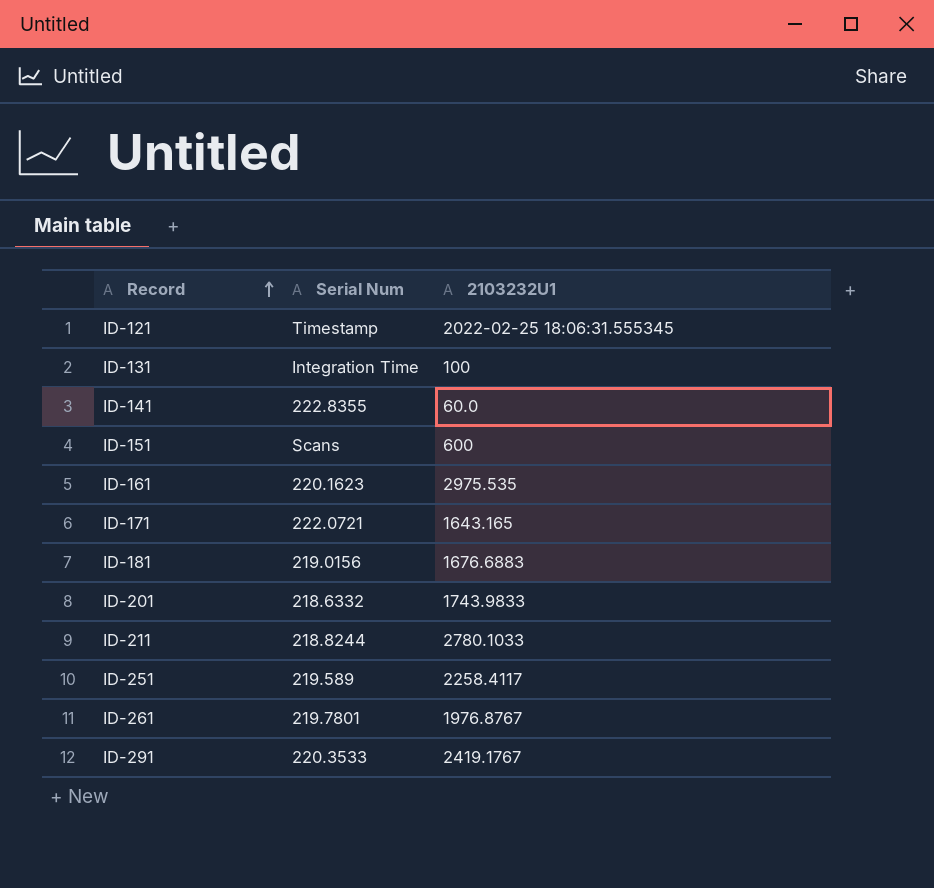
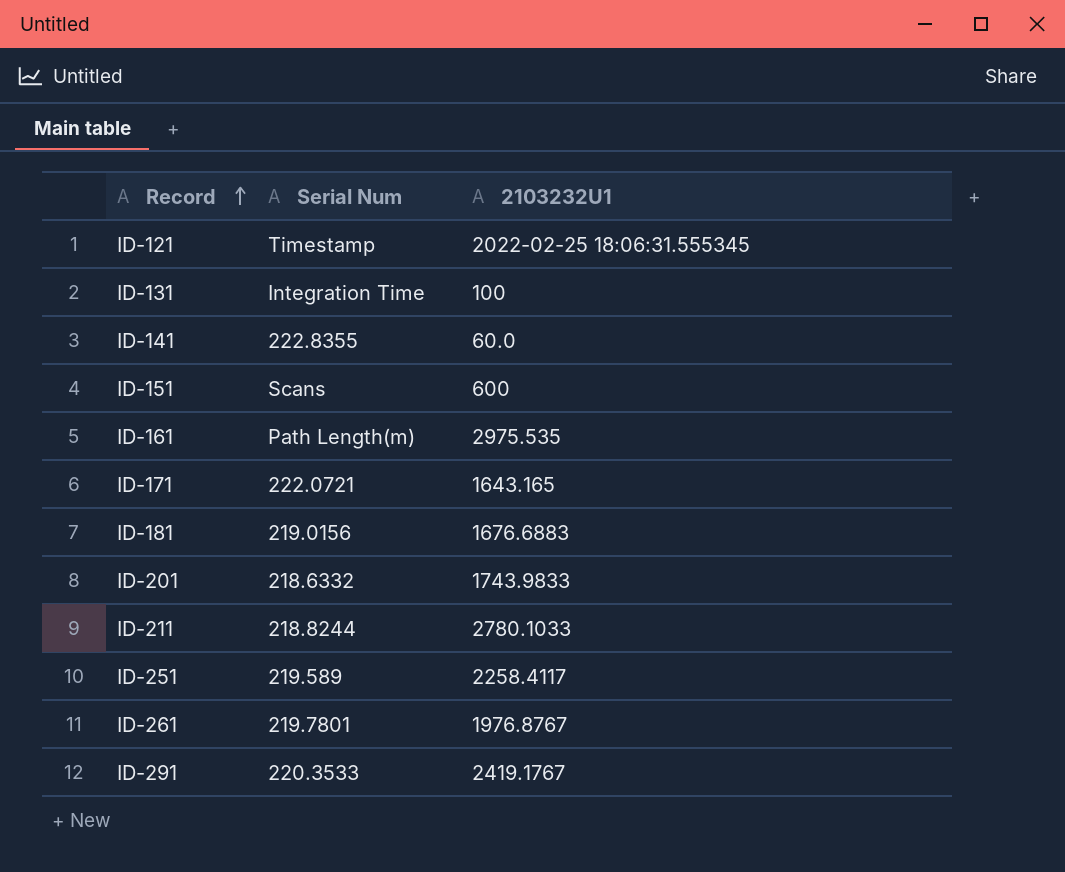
ID-161 | Serial Num: 220.1623 -> Path Length(m)

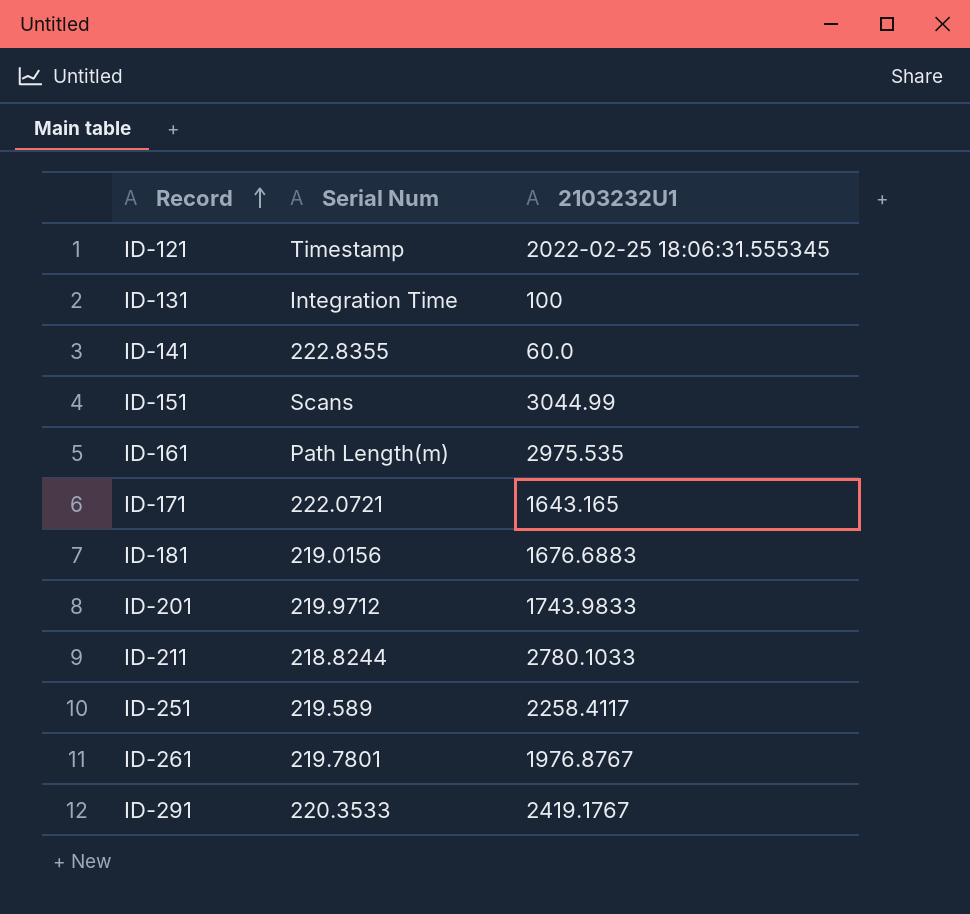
ID-151 | 2103232U1: 600 -> 3044.99
ID-201 | Serial Num: 218.6332 -> 219.9712

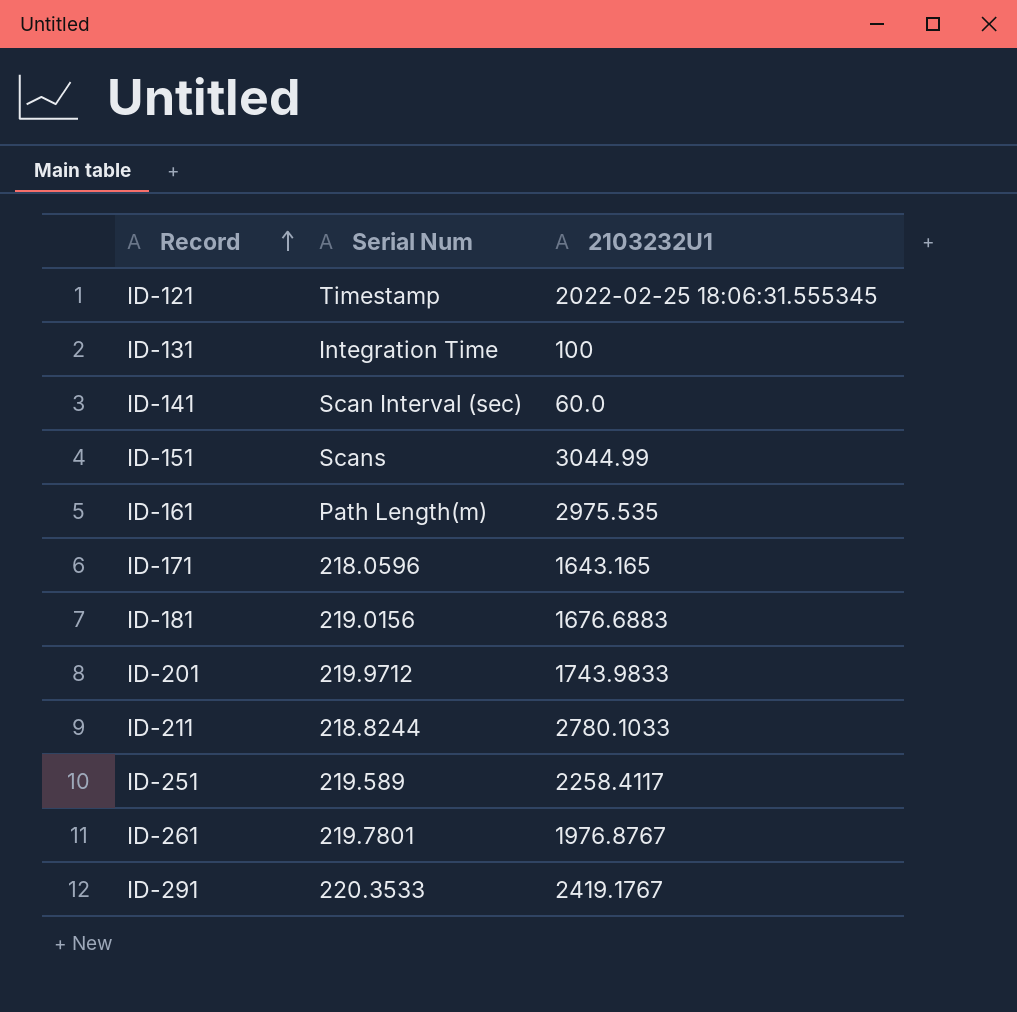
ID-141 | Serial Num: 222.8355 -> Scan Interval (sec)
ID-171 | Serial Num: 222.0721 -> 218.0596

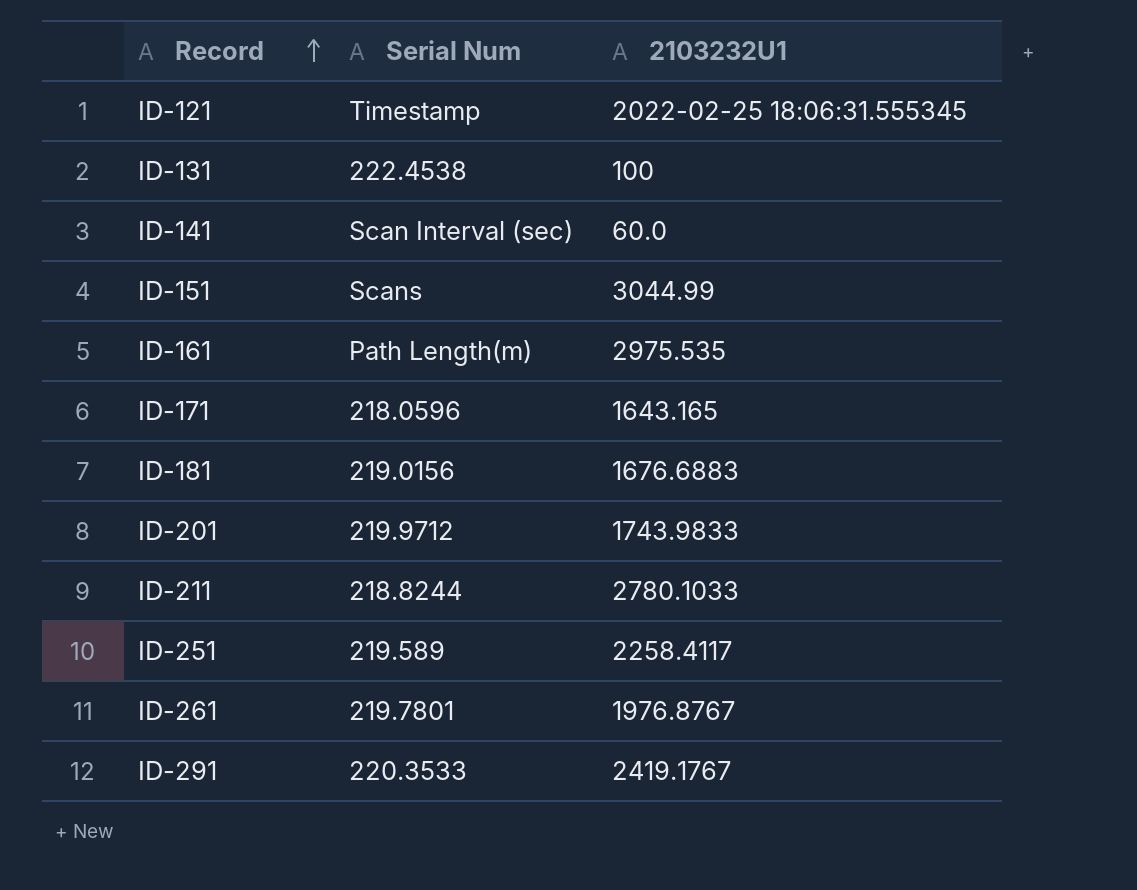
ID-131 | Serial Num: Integration Time -> 222.4538

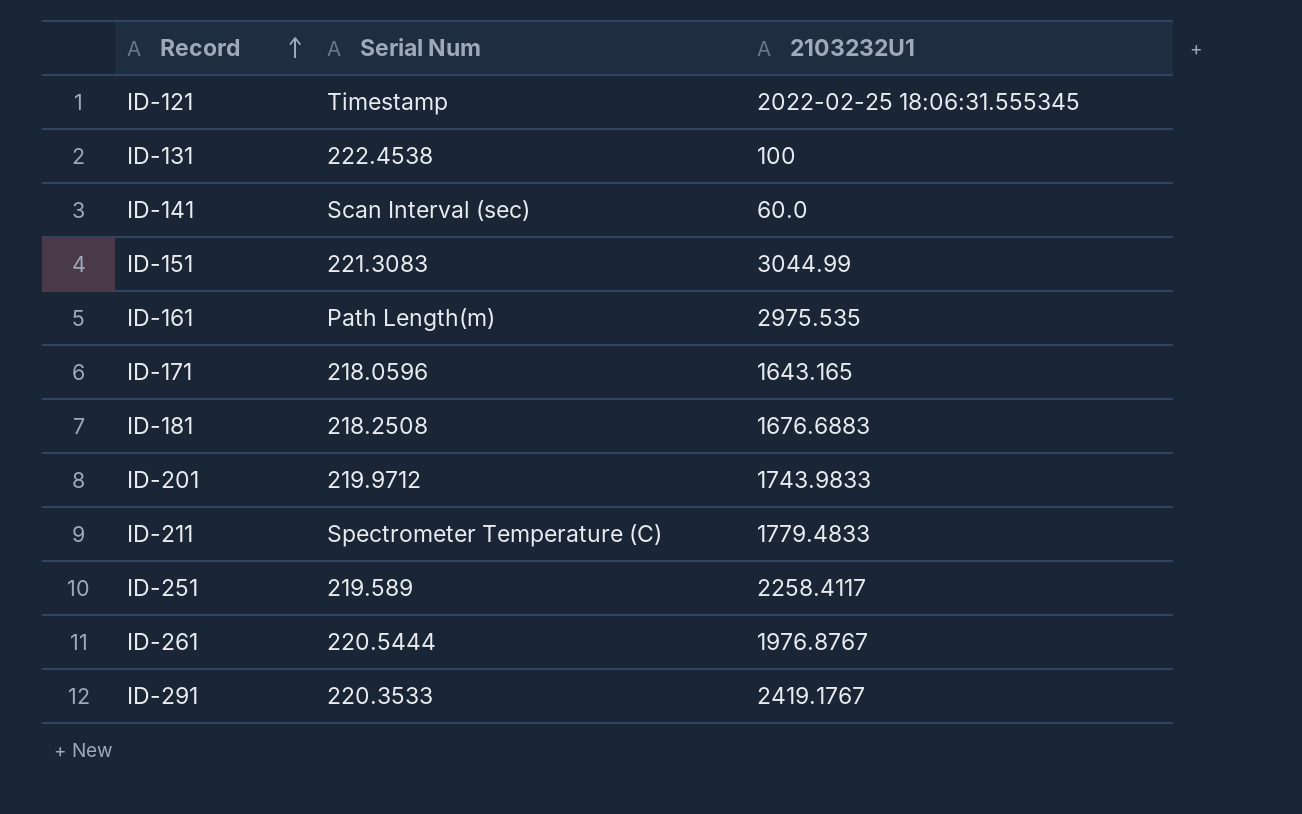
ID-151 | Serial Num: Scans -> 221.3083
ID-181 | Serial Num: 219.0156 -> 218.2508
ID-211 | Serial Num: 218.8244 -> Spectrometer Temperature (C)
ID-211 | 2103232U1: 2780.1033 -> 1779.4833
ID-261 | Serial Num: 219.7801 -> 220.5444

